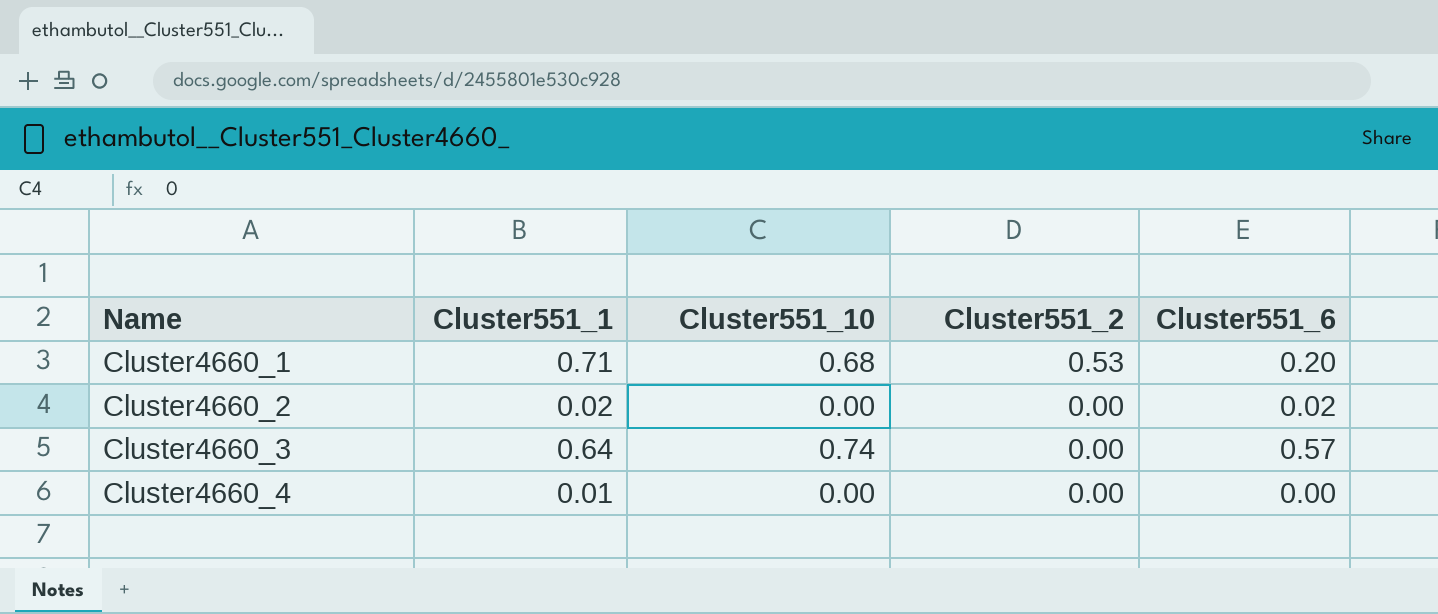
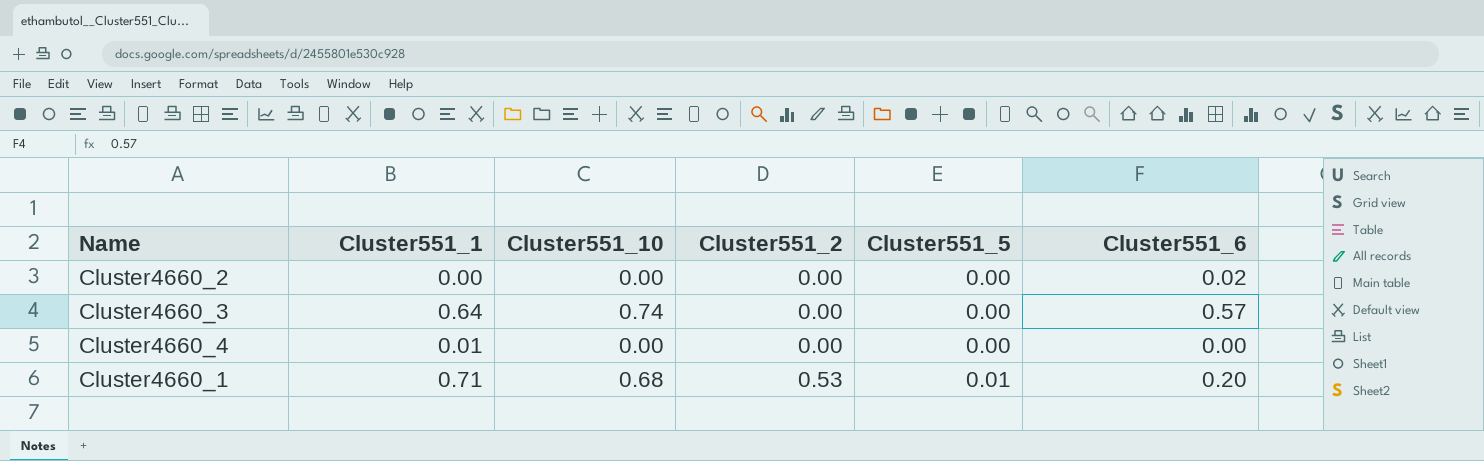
row order: Name ascending -> Cluster551_2 ascending
column Cluster551_5 | position: none -> 5
Cluster4660_2 | Cluster551_1: 0.02 -> 0.00

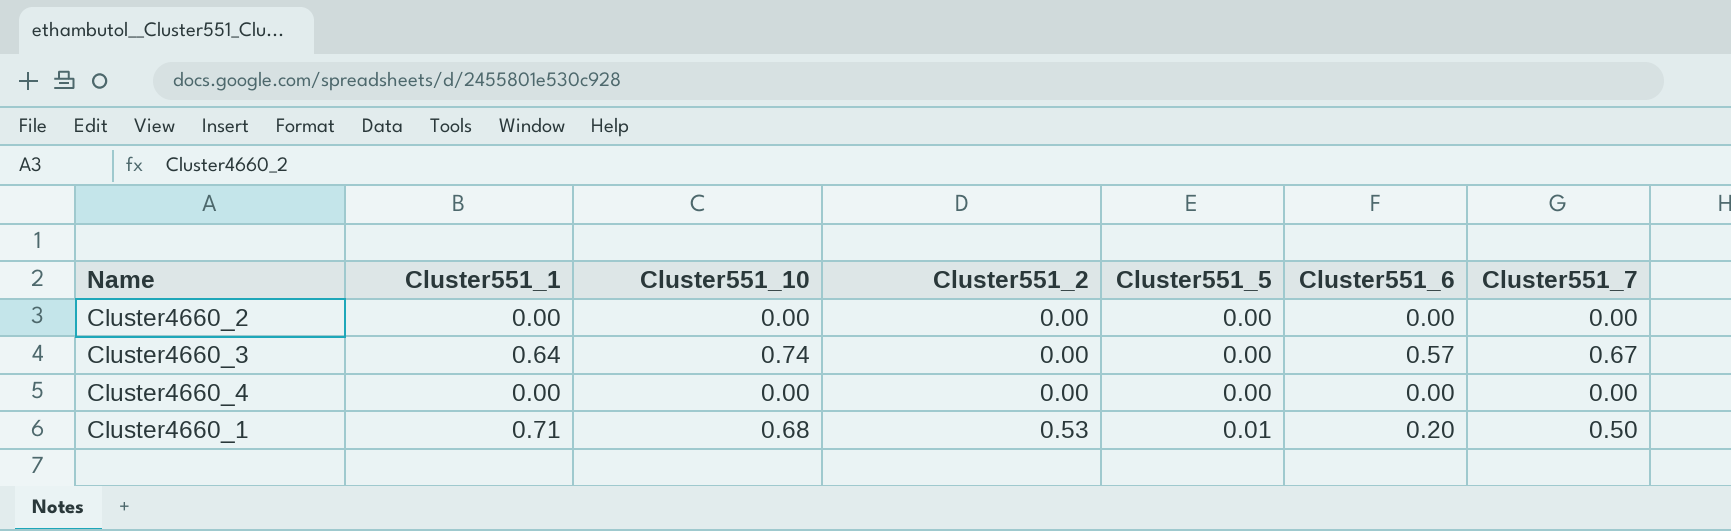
column Cluster551_7 | position: none -> 7
Cluster4660_2 | Cluster551_6: 0.02 -> 0.00
Cluster4660_4 | Cluster551_1: 0.01 -> 0.00

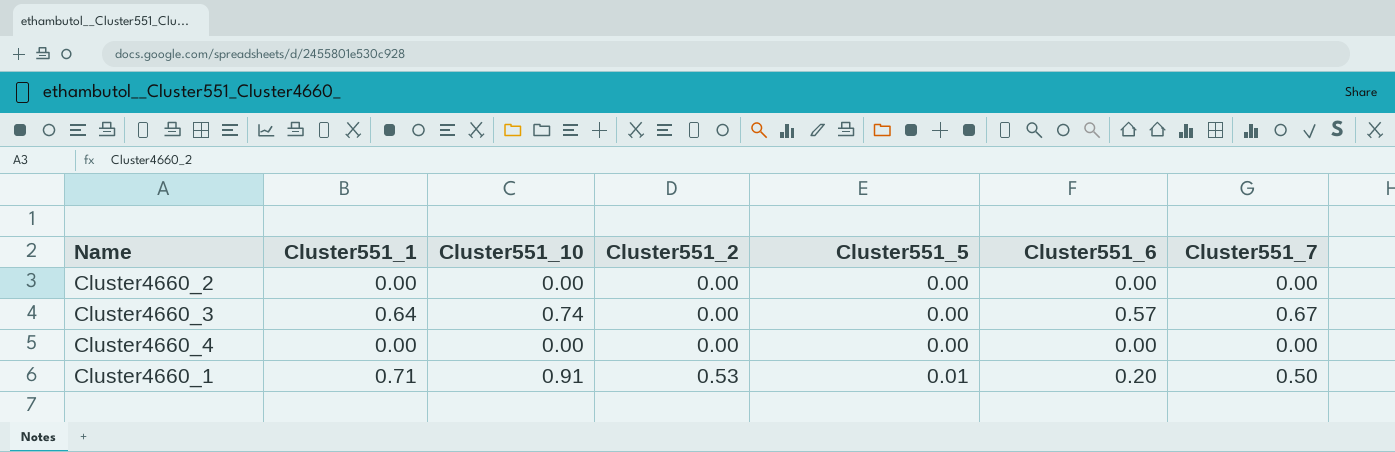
Cluster4660_1 | Cluster551_10: 0.68 -> 0.91

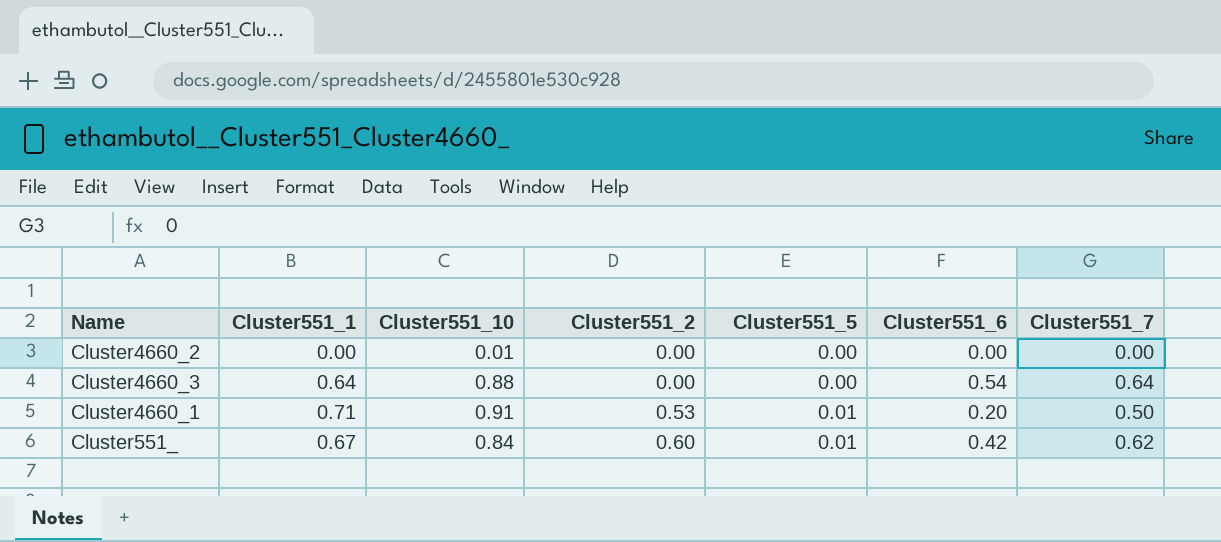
row Cluster4660_4: 0.00 | 0.00 | 0.00 | 0.00 | 0.00 | 0.00 -> none
Cluster4660_2 | Cluster551_10: 0.00 -> 0.01
Cluster4660_3 | Cluster551_10: 0.74 -> 0.88
Cluster4660_3 | Cluster551_6: 0.57 -> 0.54
Cluster4660_3 | Cluster551_7: 0.67 -> 0.64
row Cluster551_: none -> 0.67 | 0.84 | 0.60 | 0.01 | 0.42 | 0.62

